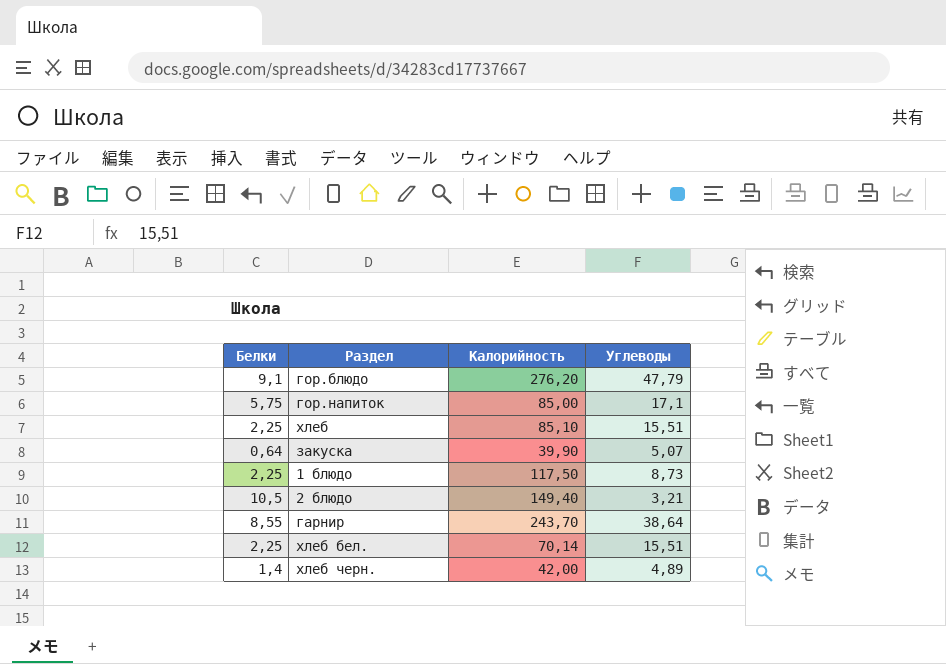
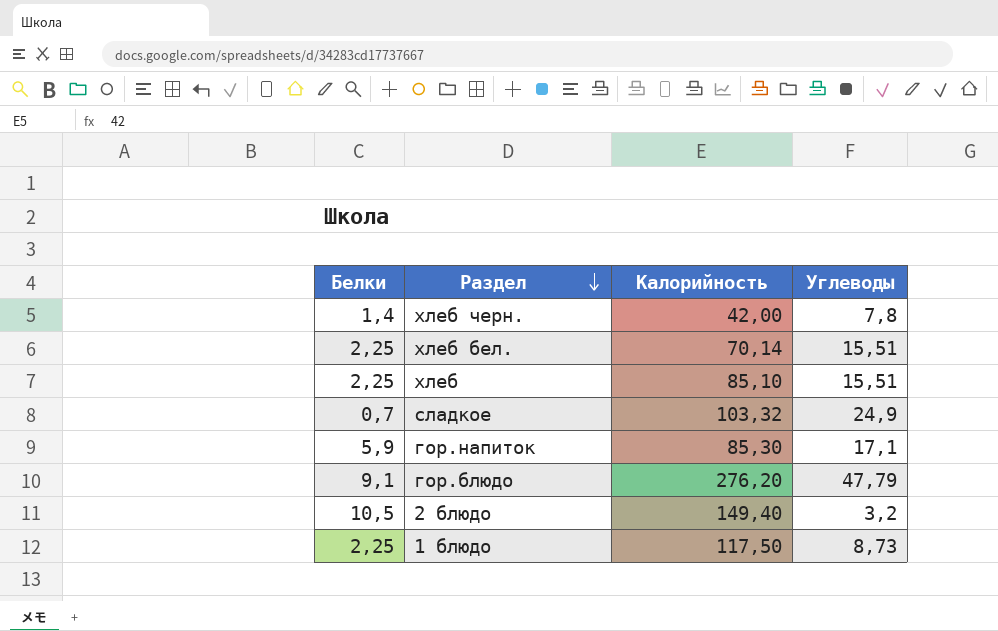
row order: none -> Раздел descending
row закуска: 0,64 | 39,90 | 5,07 -> none
row гарнир: 8,55 | 243,70 | 38,64 -> none
хлеб черн. | Углеводы: 4,89 -> 7,8
row сладкое: none -> 0,7 | 103,32 | 24,9
гор.напиток | Белки: 5,75 -> 5,9
гор.напиток | Калорийность: 85,00 -> 85,30
2 блюдо | Углеводы: 3,21 -> 3,2

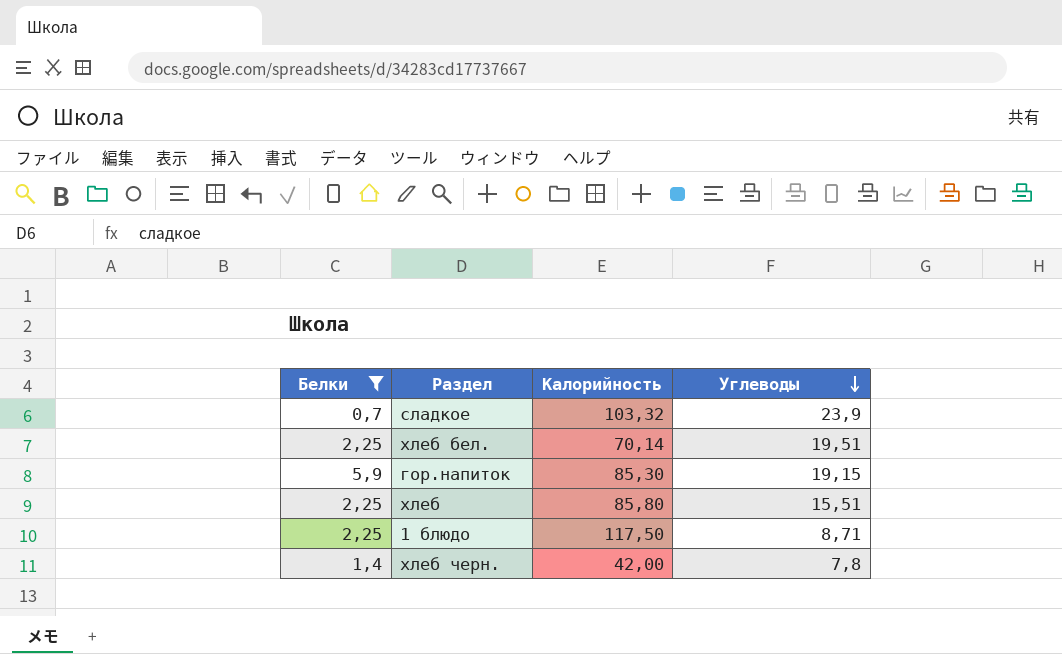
filter: none -> Белки <= 5,9
row order: Раздел descending -> Углеводы descending
сладкое | Углеводы: 24,9 -> 23,9
хлеб бел. | Углеводы: 15,51 -> 19,51
гор.напиток | Углеводы: 17,1 -> 19,15
хлеб | Калорийность: 85,10 -> 85,80
1 блюдо | Углеводы: 8,73 -> 8,71

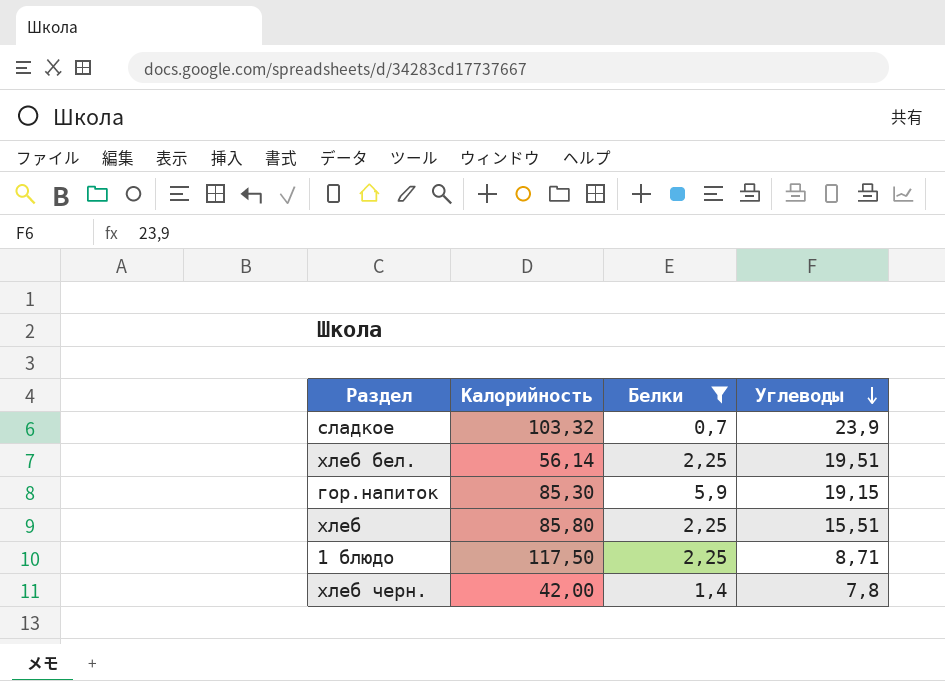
column Белки | position: 1 -> 3
хлеб бел. | Калорийность: 70,14 -> 56,14

